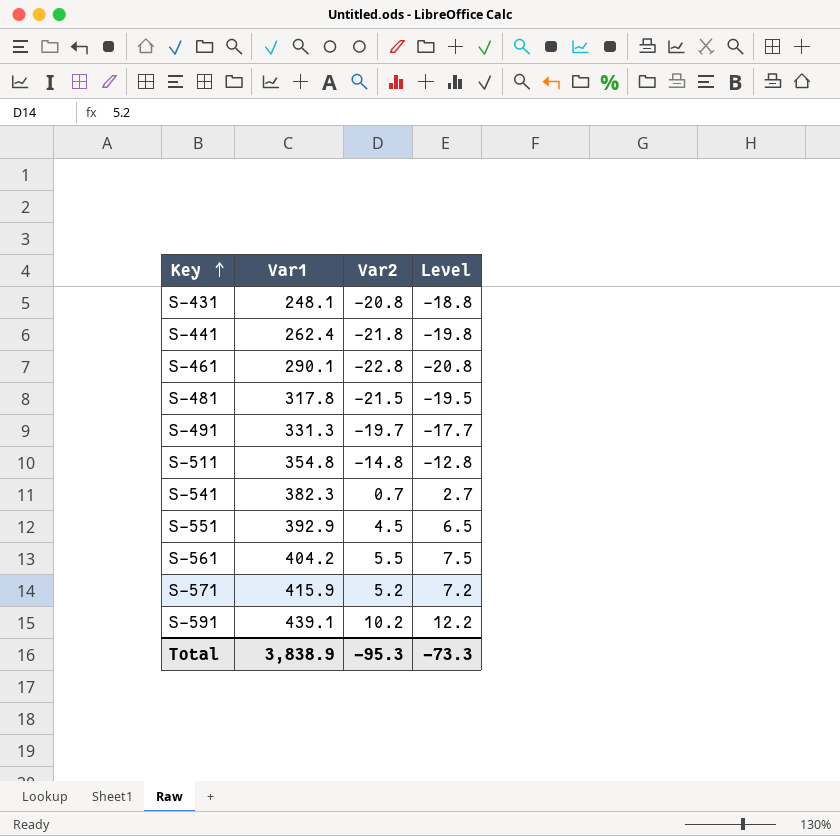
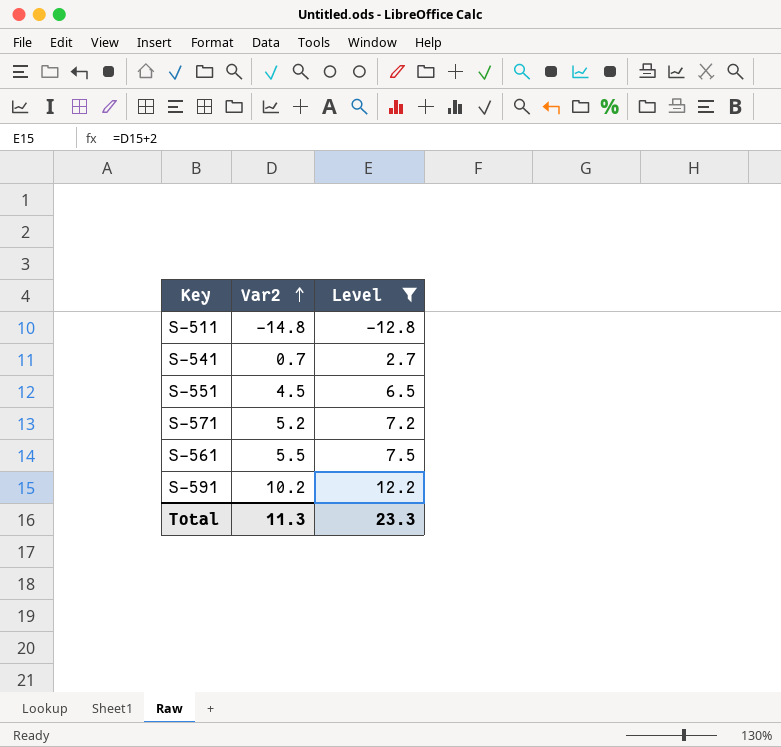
filter: none -> Level >= -12.8
row order: Key ascending -> Var2 ascending
column Var1 | position: 2 -> none
Total | Var2: -95.3 -> 11.3
Total | Level: -73.3 -> 23.3

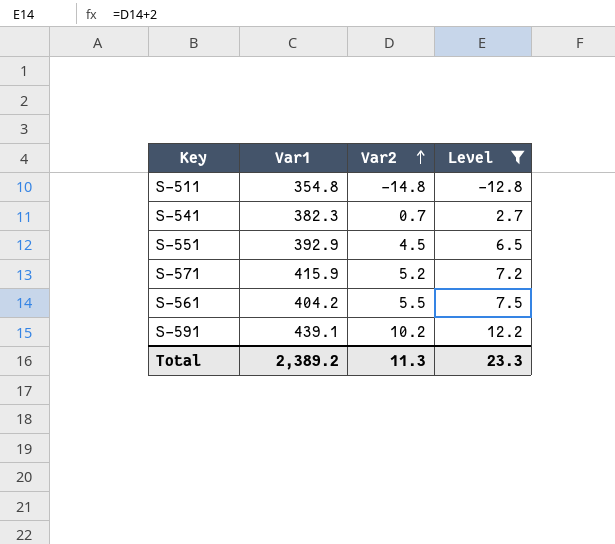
column Var1 | position: none -> 2

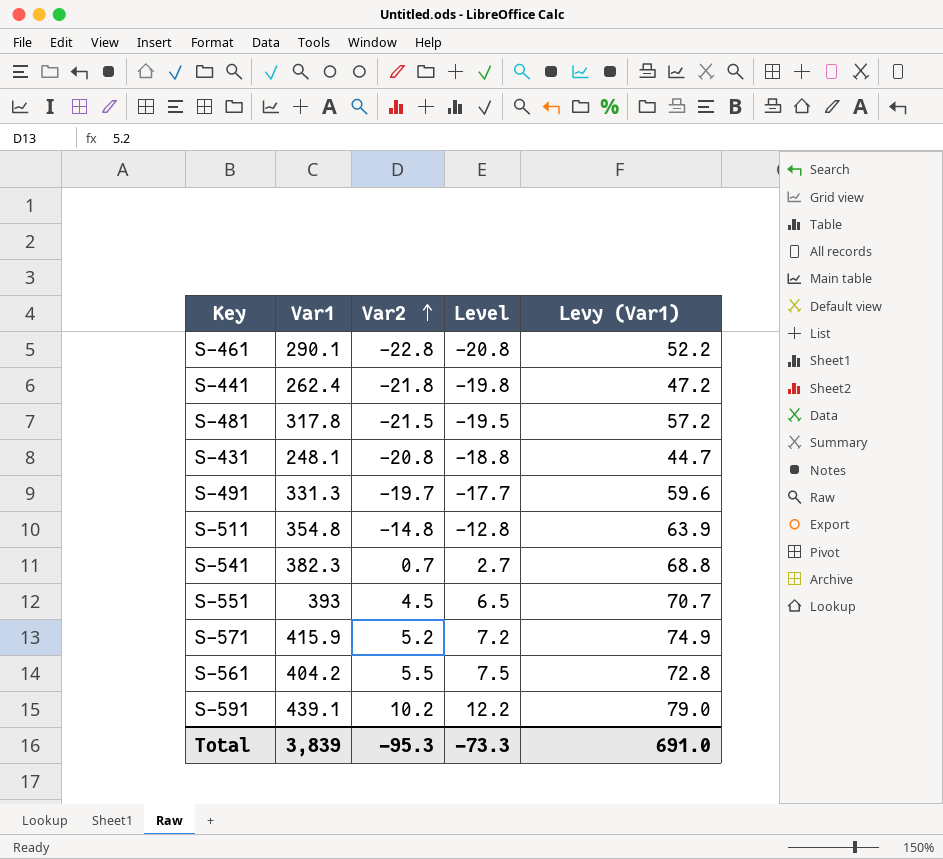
filter: Level >= -12.8 -> none
column Levy (Var1) | formula: none -> [Var1] * 0.18
S-551 | Var1: 392.9 -> 393
Total | Var1: 2,389.2 -> 3,839
Total | Var2: 11.3 -> -95.3
Total | Level: 23.3 -> -73.3

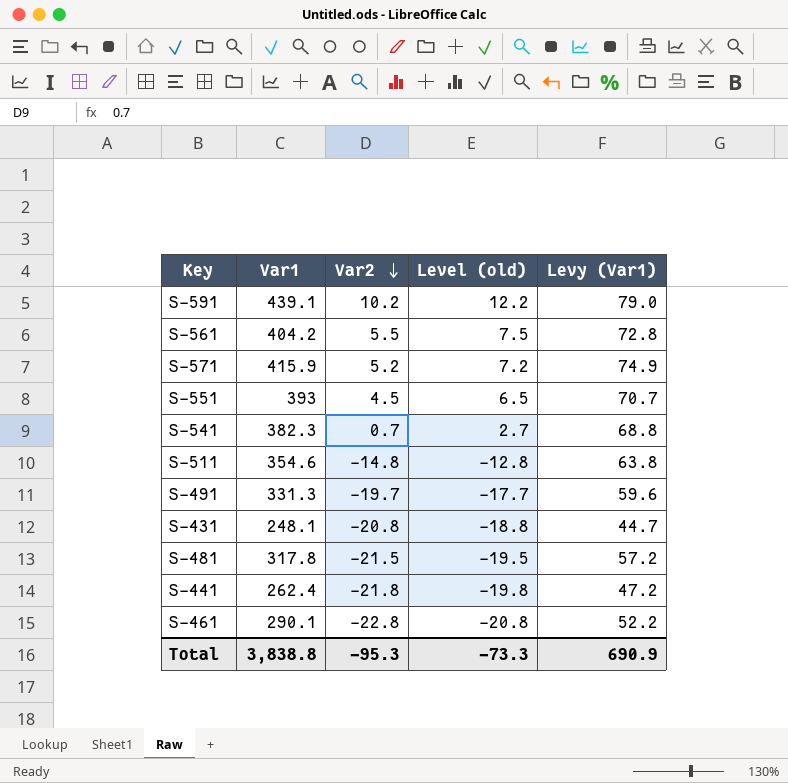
row order: Var2 ascending -> Var2 descending
column name: Level -> Level (old)
S-511 | Var1: 354.8 -> 354.6
S-511 | Levy (Var1): 63.9 -> 63.8
Total | Var1: 3,839 -> 3,838.8
Total | Levy (Var1): 691.0 -> 690.9

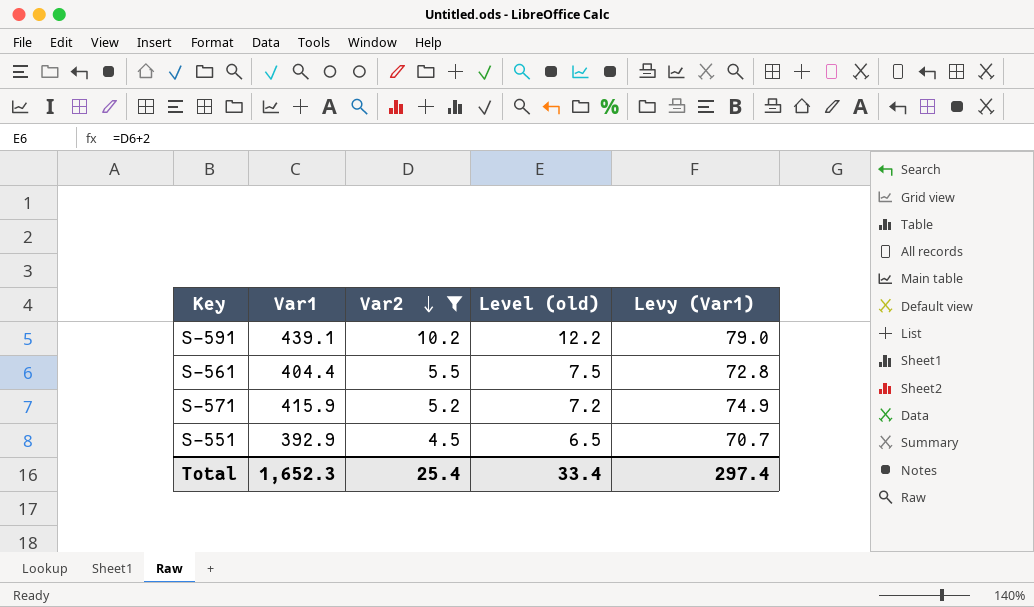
filter: none -> Var2 >= 4.5
S-561 | Var1: 404.2 -> 404.4
S-551 | Var1: 393 -> 392.9
Total | Var1: 3,838.8 -> 1,652.3
Total | Var2: -95.3 -> 25.4
Total | Level (old): -73.3 -> 33.4
Total | Levy (Var1): 690.9 -> 297.4

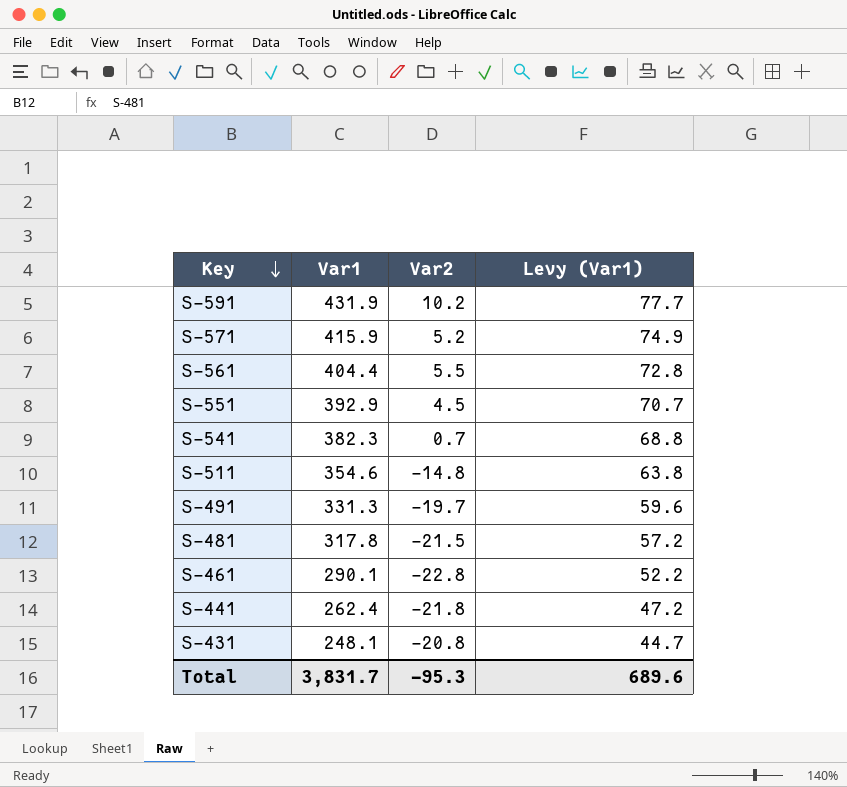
filter: Var2 >= 4.5 -> none
row order: Var2 descending -> Key descending
column Level (old) | formula: [Var2] + 2 -> none
S-591 | Var1: 439.1 -> 431.9
S-591 | Levy (Var1): 79.0 -> 77.7
Total | Var1: 1,652.3 -> 3,831.7
Total | Var2: 25.4 -> -95.3
Total | Levy (Var1): 297.4 -> 689.6

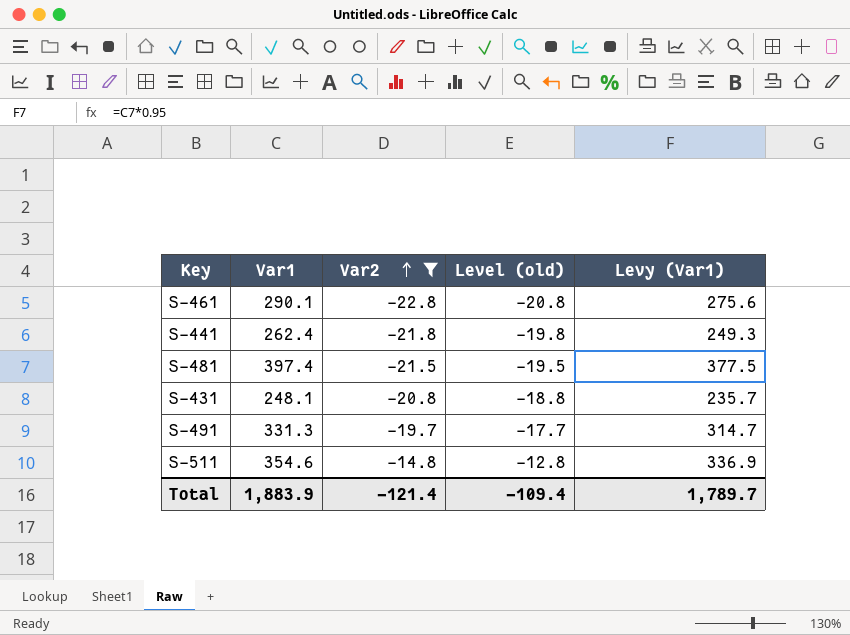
filter: none -> Var2 <= -14.8
row order: Key descending -> Var2 ascending
column Level (old) | formula: none -> [Var2] + 2
column Levy (Var1) | formula: [Var1] * 0.18 -> [Var1] * 0.95
S-481 | Var1: 317.8 -> 397.4
Total | Var1: 3,831.7 -> 1,883.9
Total | Var2: -95.3 -> -121.4
Total | Levy (Var1): 689.6 -> 1,789.7

